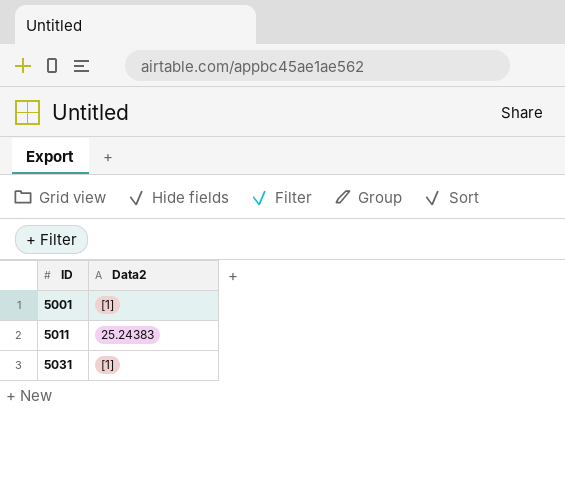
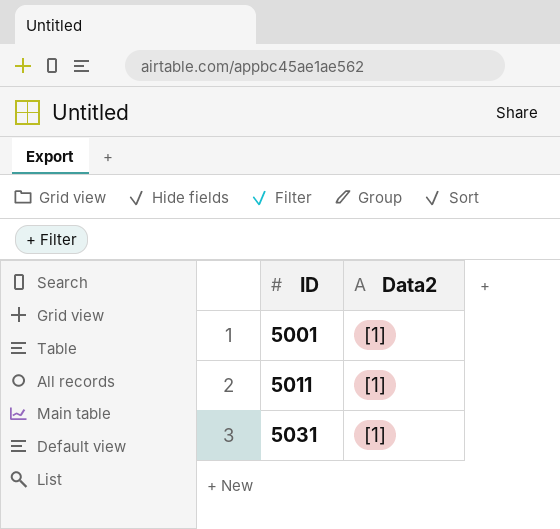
5011 | Data2: 25.24383 -> [1]

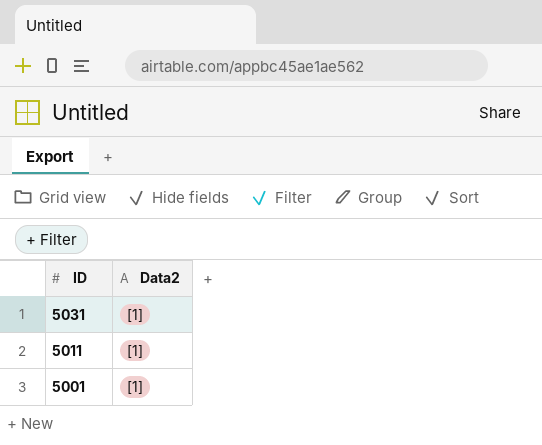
row order: ID ascending -> ID descending

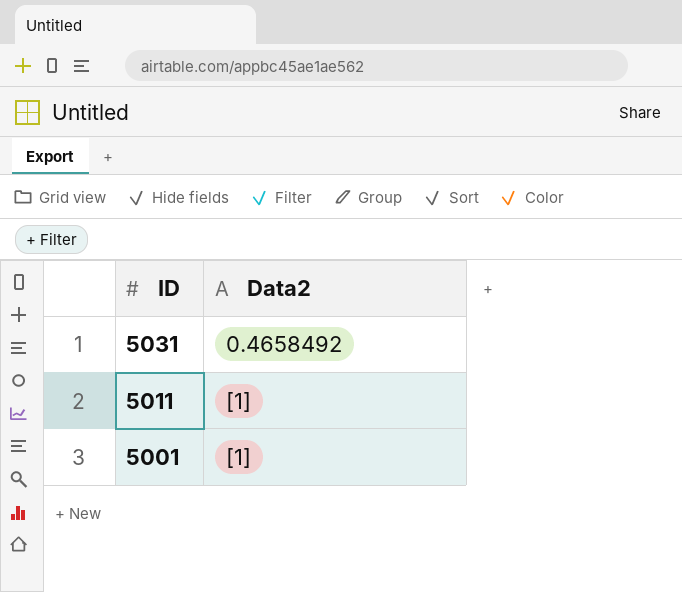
5031 | Data2: [1] -> 0.4658492

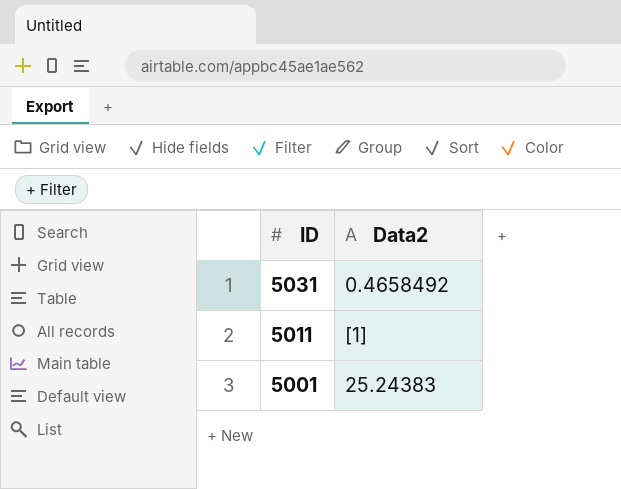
5001 | Data2: [1] -> 25.24383

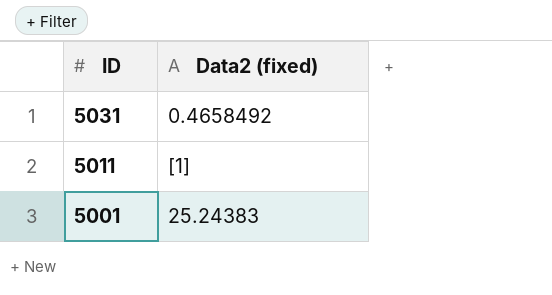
column name: Data2 -> Data2 (fixed)

